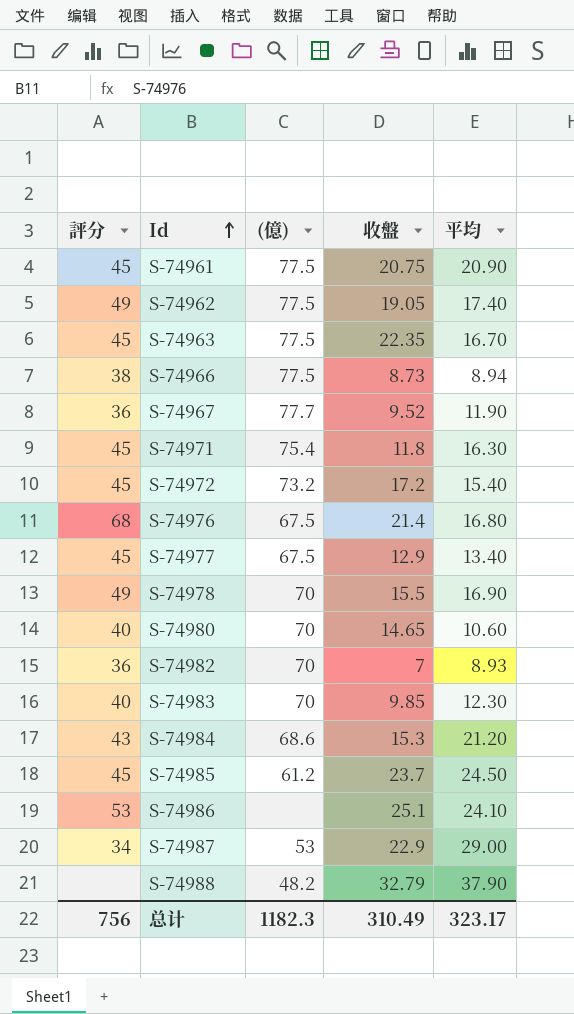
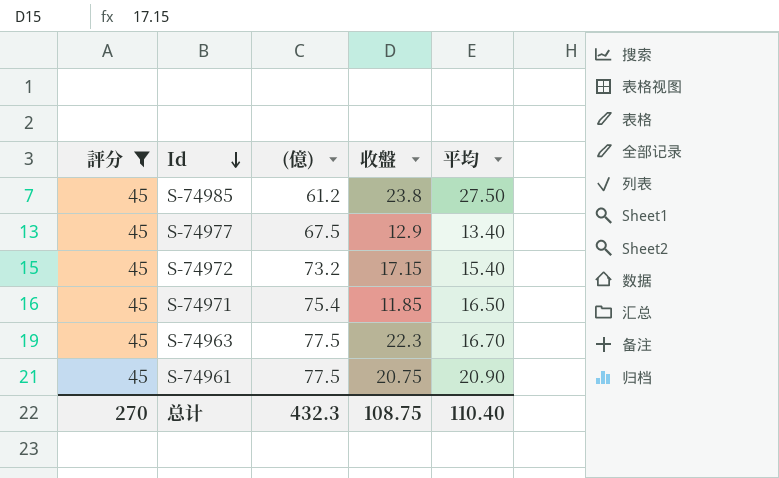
filter: none -> 評分 = 45
row order: Id ascending -> Id descending
S-74985 | 收盤: 23.7 -> 23.8
S-74985 | 平均: 24.50 -> 27.50
S-74972 | 收盤: 17.2 -> 17.15
S-74971 | 收盤: 11.8 -> 11.85
S-74971 | 平均: 16.30 -> 16.50
S-74963 | 收盤: 22.35 -> 22.3
总计 | 評分: 756 -> 270
总计 | (億): 1182.3 -> 432.3
总计 | 收盤: 310.49 -> 108.75
总计 | 平均: 323.17 -> 110.40

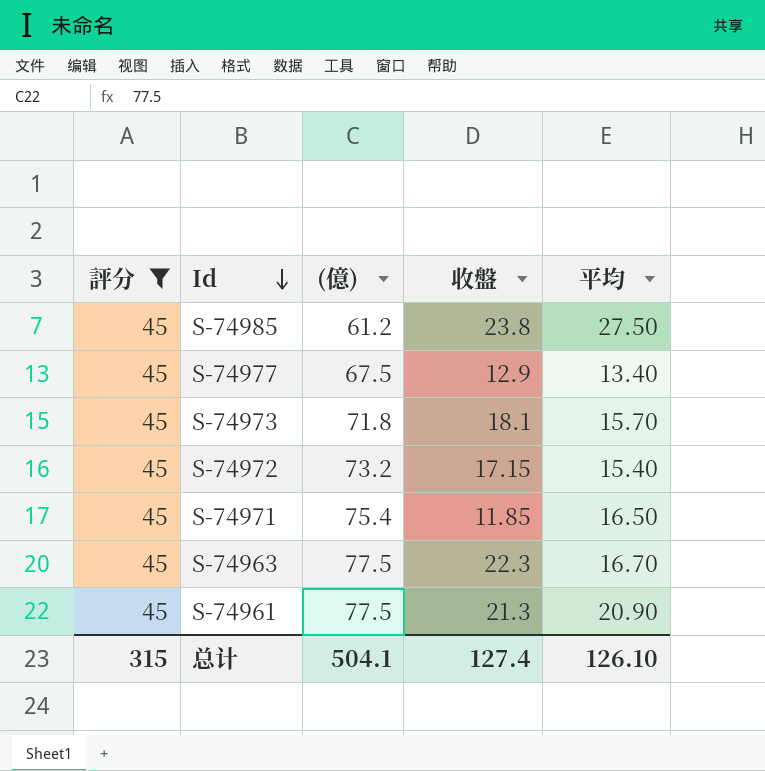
row S-74973: none -> 45 | 71.8 | 18.1 | 15.70
S-74961 | 收盤: 20.75 -> 21.3
总计 | 評分: 270 -> 315
总计 | (億): 432.3 -> 504.1
总计 | 收盤: 108.75 -> 127.4
总计 | 平均: 110.40 -> 126.10

